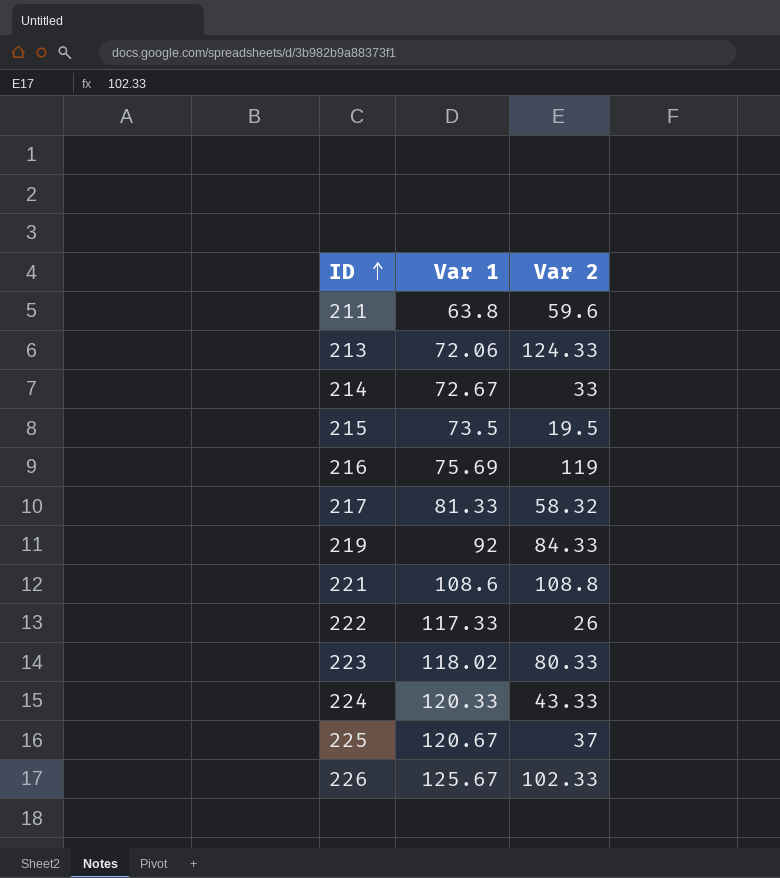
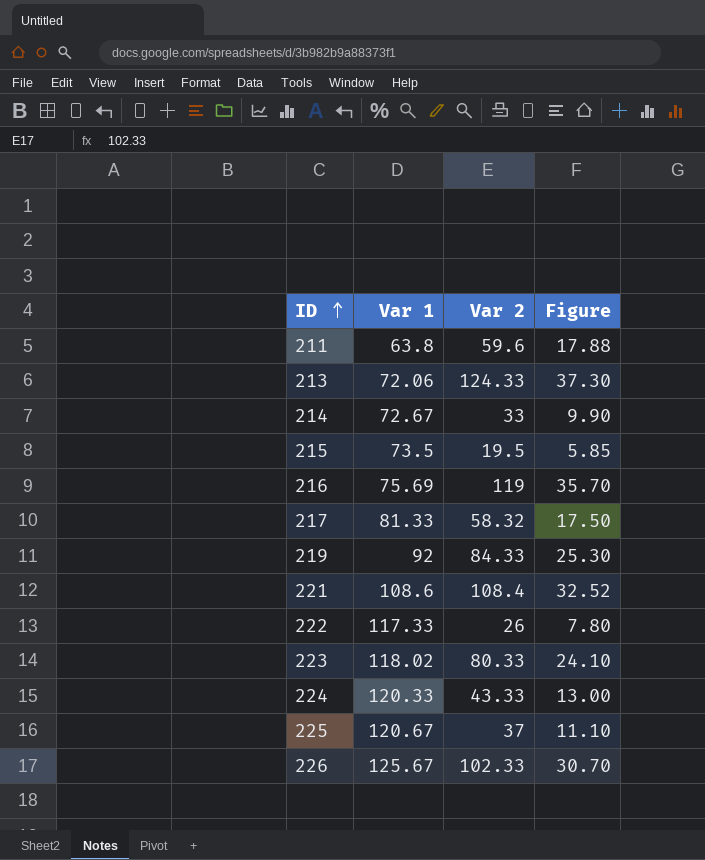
column Figure | formula: none -> [Var 2] * 0.3
221 | Var 2: 108.8 -> 108.4

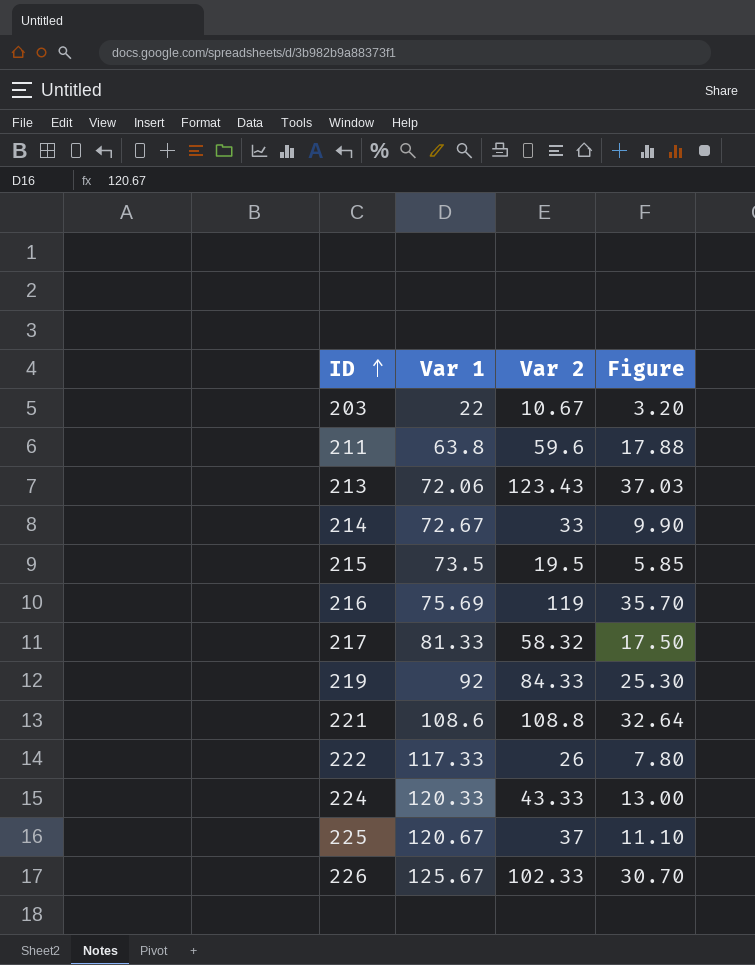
row 223: 118.02 | 80.33 | 24.10 -> none
row 203: none -> 22 | 10.67 | 3.20
213 | Var 2: 124.33 -> 123.43
213 | Figure: 37.30 -> 37.03
221 | Var 2: 108.4 -> 108.8
221 | Figure: 32.52 -> 32.64

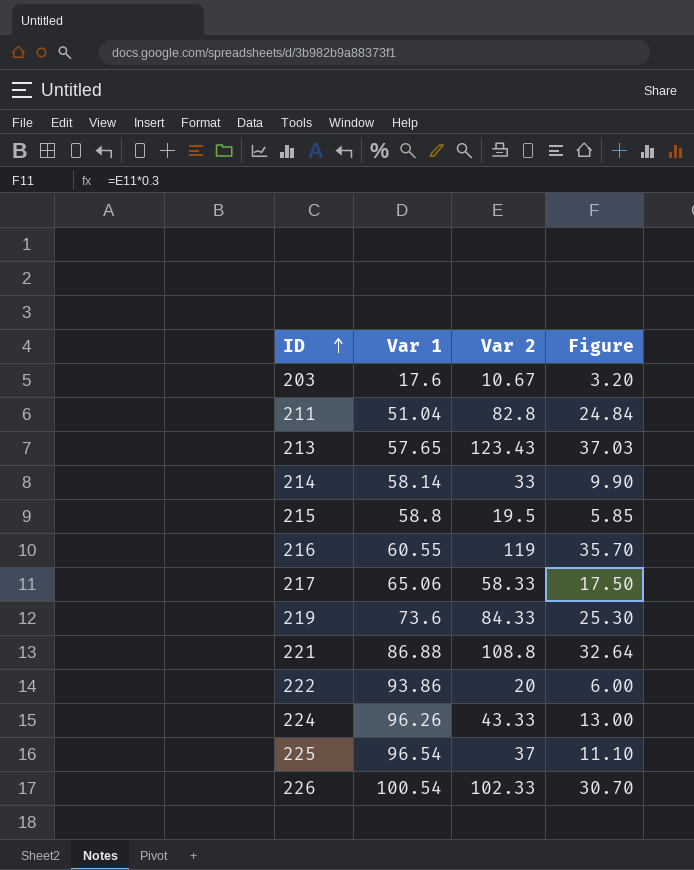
203 | Var 1: 22 -> 17.6
211 | Var 1: 63.8 -> 51.04
211 | Var 2: 59.6 -> 82.8
211 | Figure: 17.88 -> 24.84
213 | Var 1: 72.06 -> 57.65
214 | Var 1: 72.67 -> 58.14
215 | Var 1: 73.5 -> 58.8
216 | Var 1: 75.69 -> 60.55
217 | Var 1: 81.33 -> 65.06
217 | Var 2: 58.32 -> 58.33
219 | Var 1: 92 -> 73.6
221 | Var 1: 108.6 -> 86.88
222 | Var 1: 117.33 -> 93.86
222 | Var 2: 26 -> 20
222 | Figure: 7.80 -> 6.00
224 | Var 1: 120.33 -> 96.26
225 | Var 1: 120.67 -> 96.54
226 | Var 1: 125.67 -> 100.54

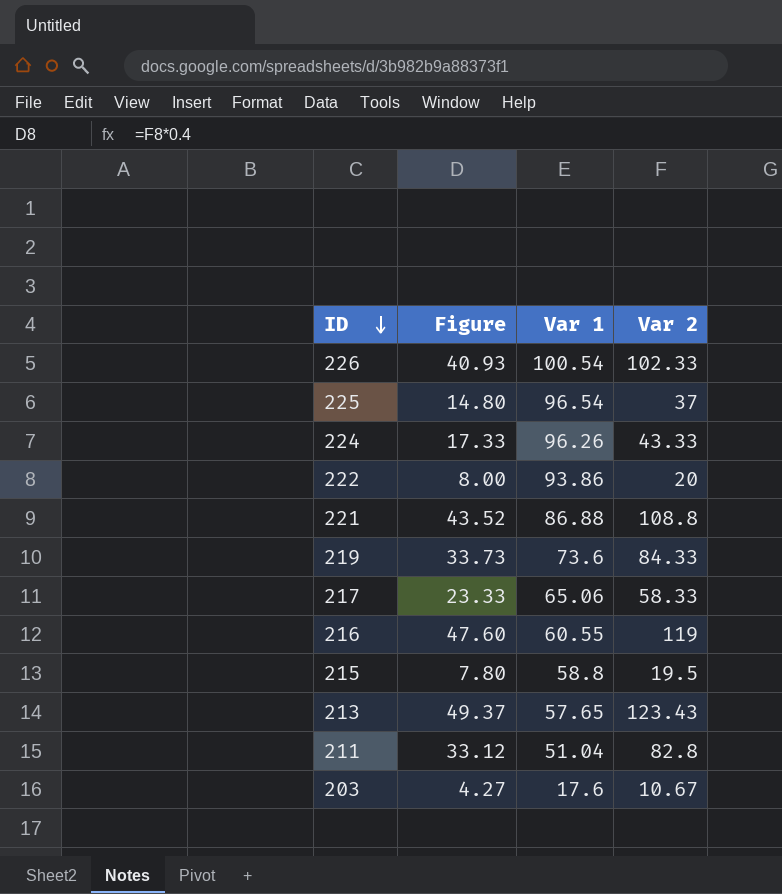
row order: ID ascending -> ID descending
column Figure | formula: [Var 2] * 0.3 -> [Var 2] * 0.4
column Figure | position: 4 -> 2
row 214: 58.14 | 33 | 9.90 -> none

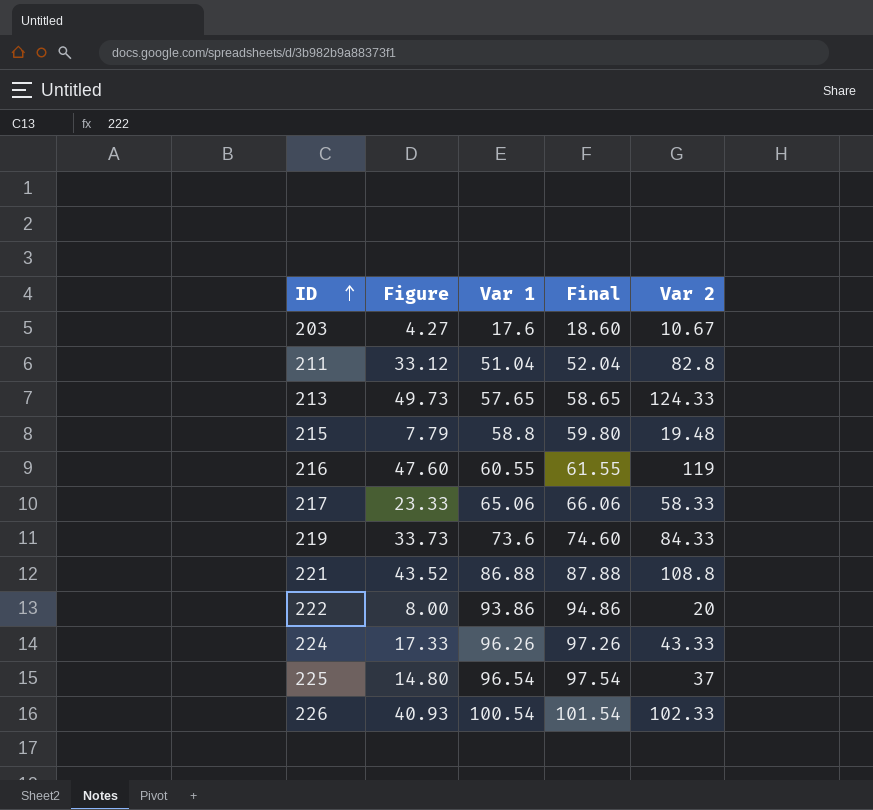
row order: ID descending -> ID ascending
column Final | formula: none -> [Var 1] + 1
213 | Figure: 49.37 -> 49.73
213 | Var 2: 123.43 -> 124.33
215 | Figure: 7.80 -> 7.79
215 | Var 2: 19.5 -> 19.48

